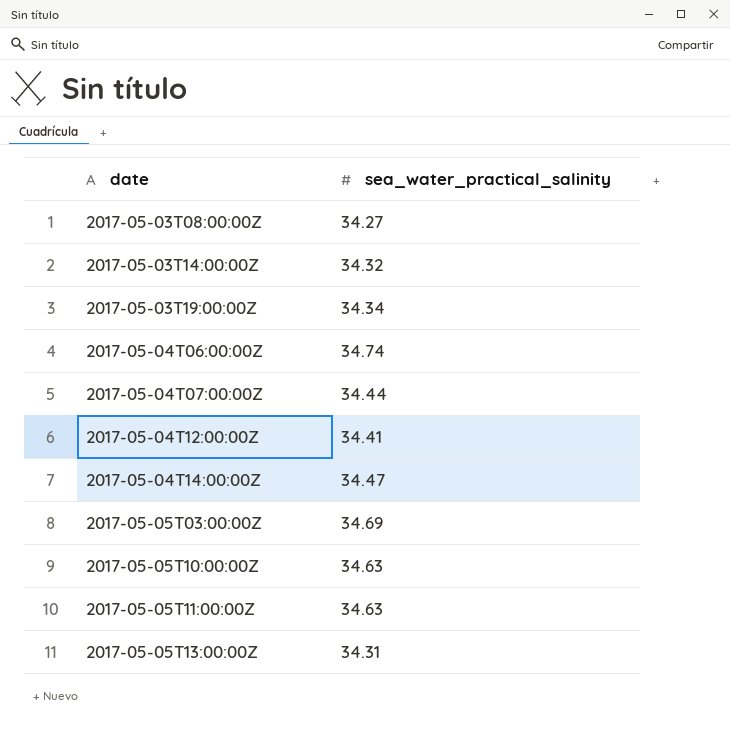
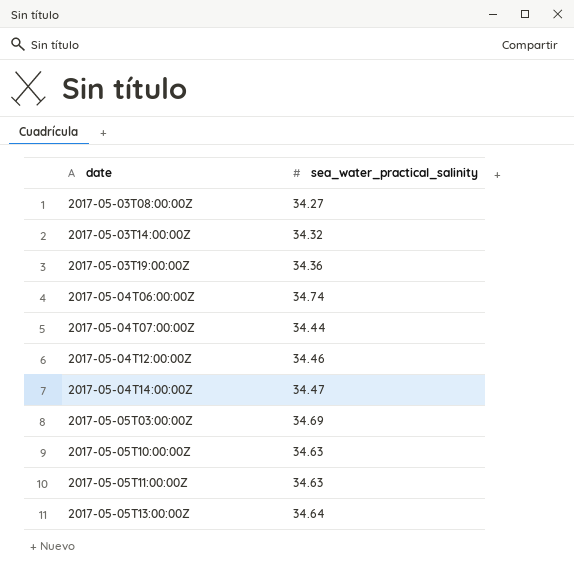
2017-05-03T19:00:00Z | sea_water_practical_salinity: 34.34 -> 34.36
2017-05-04T12:00:00Z | sea_water_practical_salinity: 34.41 -> 34.46
2017-05-05T13:00:00Z | sea_water_practical_salinity: 34.31 -> 34.64

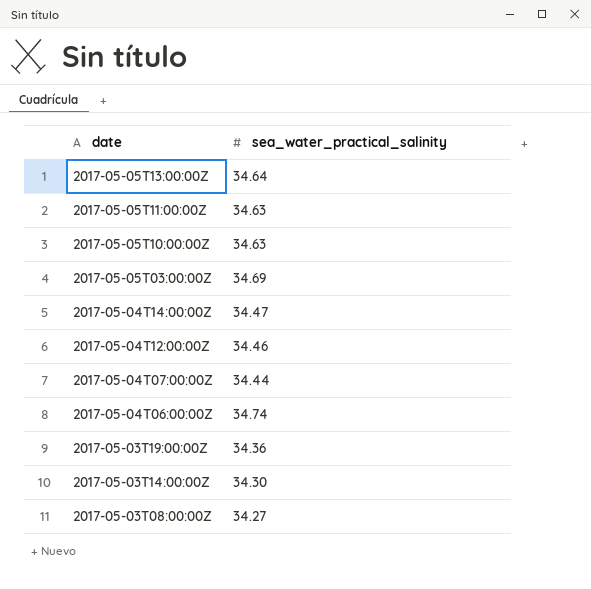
row order: date ascending -> date descending
2017-05-03T14:00:00Z | sea_water_practical_salinity: 34.32 -> 34.30

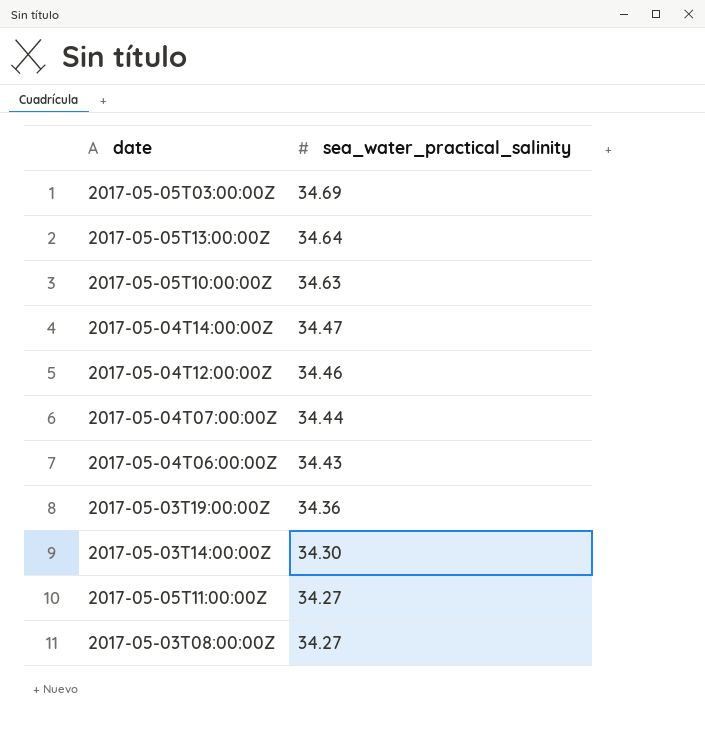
row order: date descending -> sea_water_practical_salinity descending
2017-05-04T06:00:00Z | sea_water_practical_salinity: 34.74 -> 34.43
2017-05-05T11:00:00Z | sea_water_practical_salinity: 34.63 -> 34.27

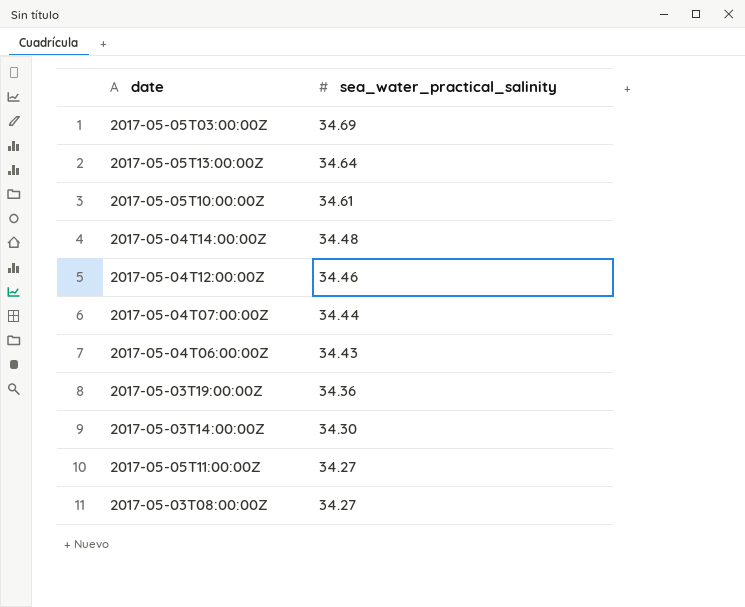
2017-05-05T10:00:00Z | sea_water_practical_salinity: 34.63 -> 34.61
2017-05-04T14:00:00Z | sea_water_practical_salinity: 34.47 -> 34.48

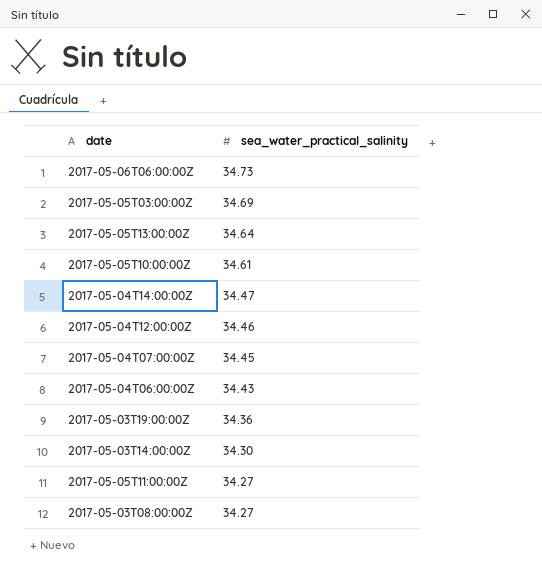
row 2017-05-06T06:00:00Z: none -> 34.73
2017-05-04T14:00:00Z | sea_water_practical_salinity: 34.48 -> 34.47
2017-05-04T07:00:00Z | sea_water_practical_salinity: 34.44 -> 34.45

